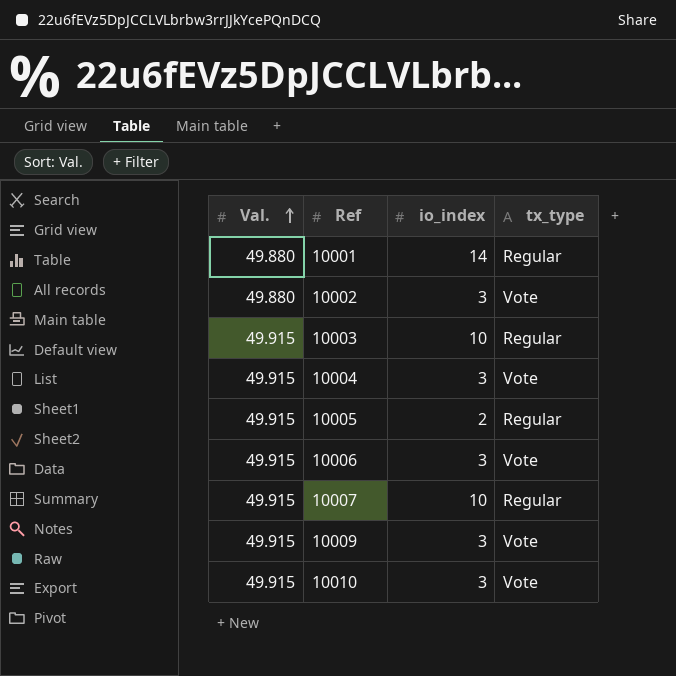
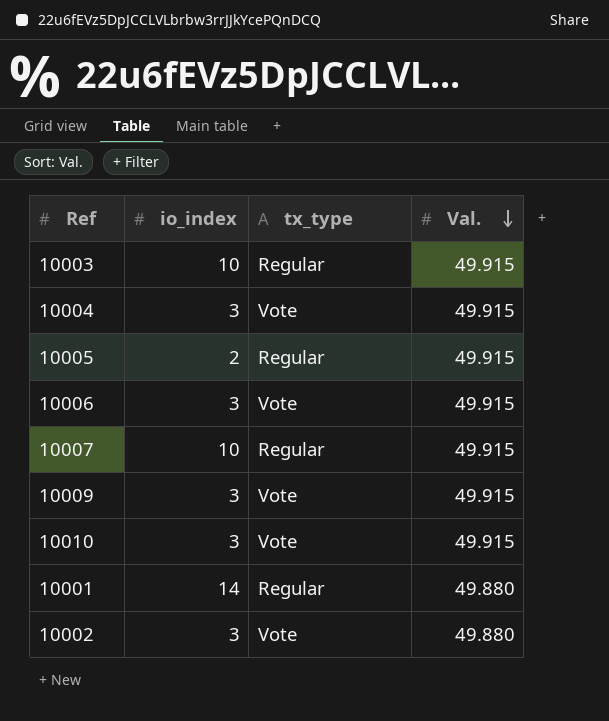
row order: Val. ascending -> Val. descending
column Val. | position: 1 -> 4

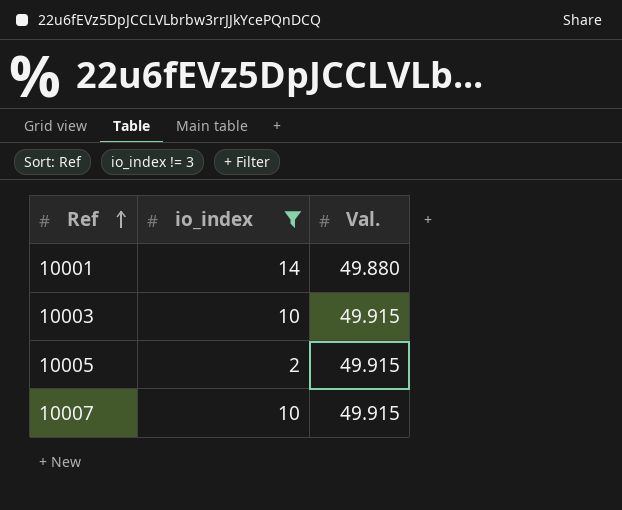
filter: none -> io_index != 3
row order: Val. descending -> Ref ascending
column tx_type | position: 3 -> none

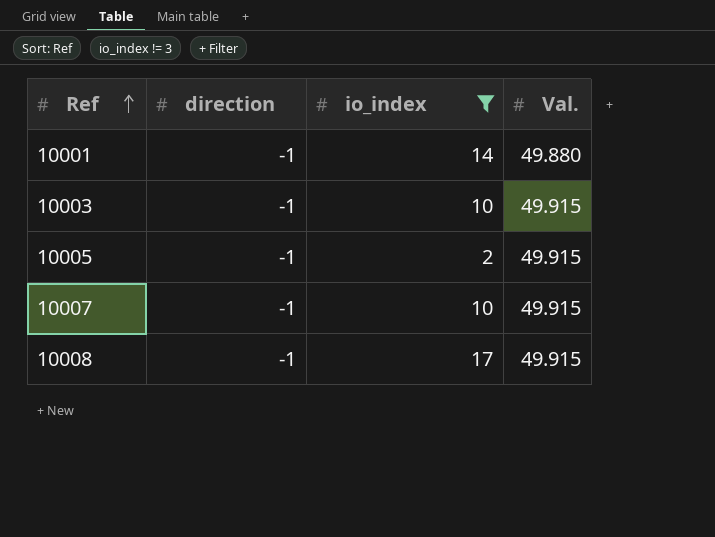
column direction | position: none -> 2
row 10008: none -> -1 | 17 | 49.915

